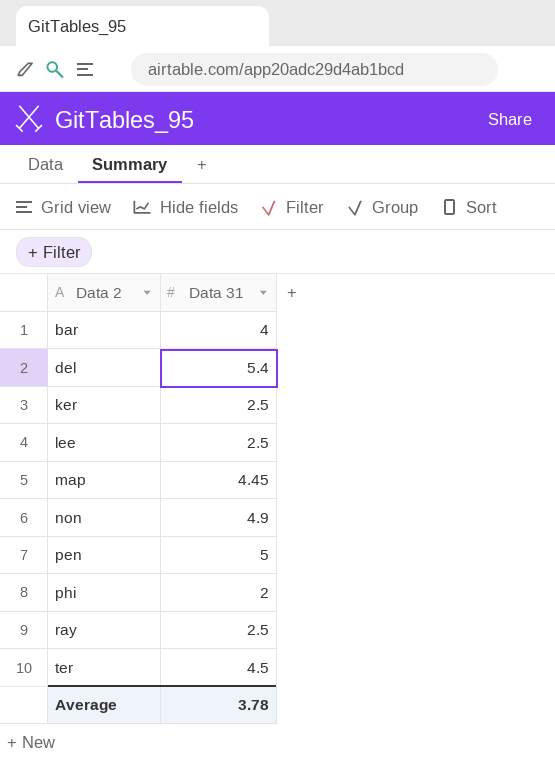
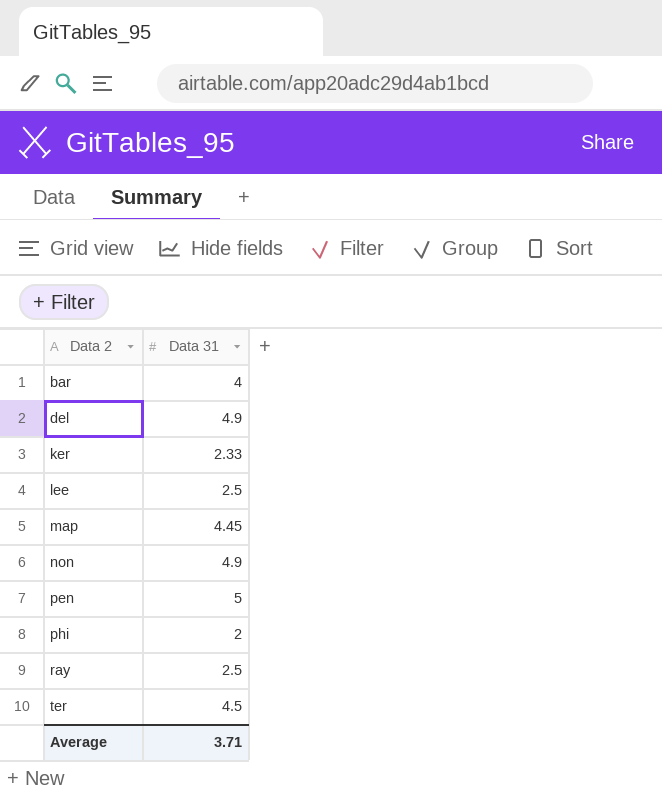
del | Data 31: 5.4 -> 4.9
ker | Data 31: 2.5 -> 2.33
Average | Data 31: 3.78 -> 3.71

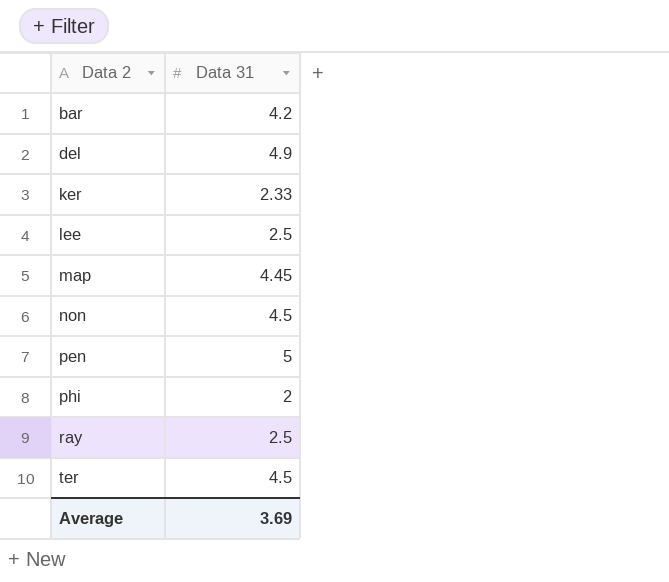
bar | Data 31: 4 -> 4.2
non | Data 31: 4.9 -> 4.5
Average | Data 31: 3.71 -> 3.69

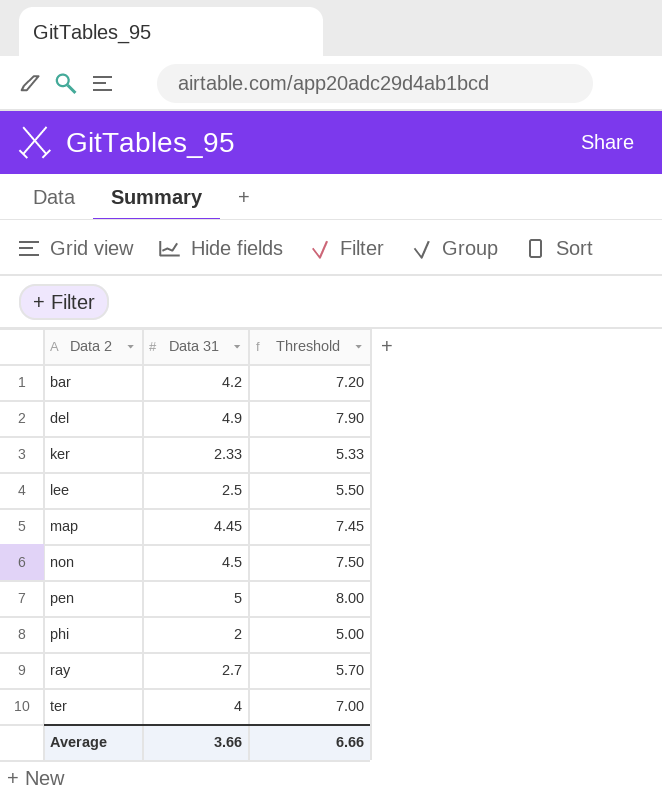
column Threshold | formula: none -> [Data 31] + 3
ray | Data 31: 2.5 -> 2.7
ter | Data 31: 4.5 -> 4
Average | Data 31: 3.69 -> 3.66

